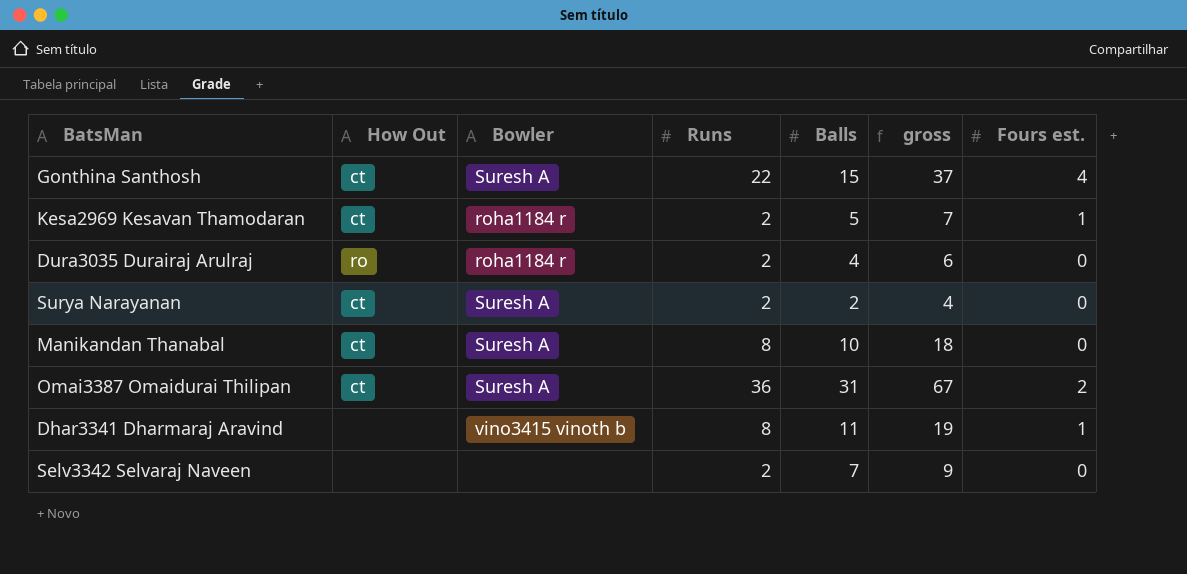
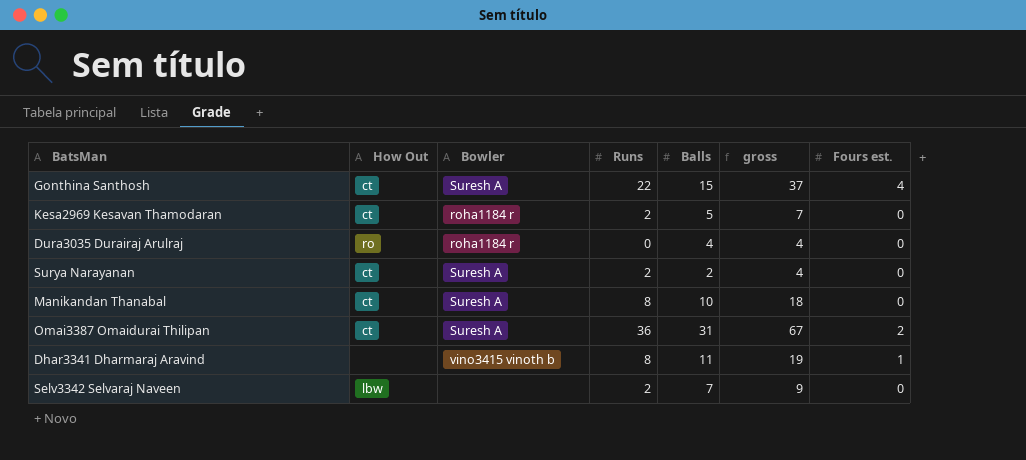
Kesa2969 Kesavan Thamodaran | Fours est.: 1 -> 0
Dura3035 Durairaj Arulraj | Runs: 2 -> 0
Dura3035 Durairaj Arulraj | gross: 6 -> 4
Selv3342 Selvaraj Naveen | How Out: none -> lbw

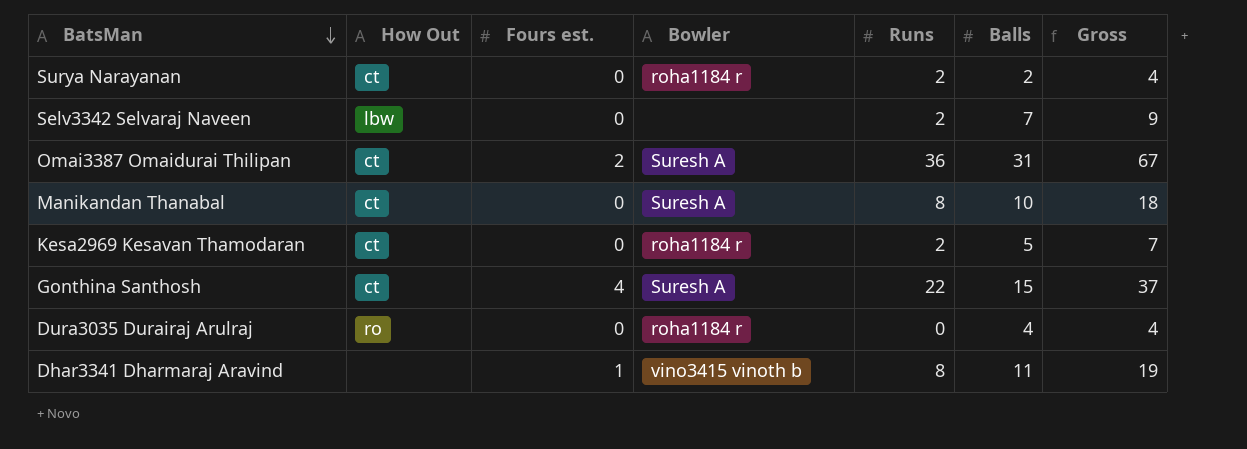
row order: none -> BatsMan descending
column Fours est. | position: 7 -> 3
column name: gross -> Gross
Surya Narayanan | Bowler: Suresh A -> roha1184 r

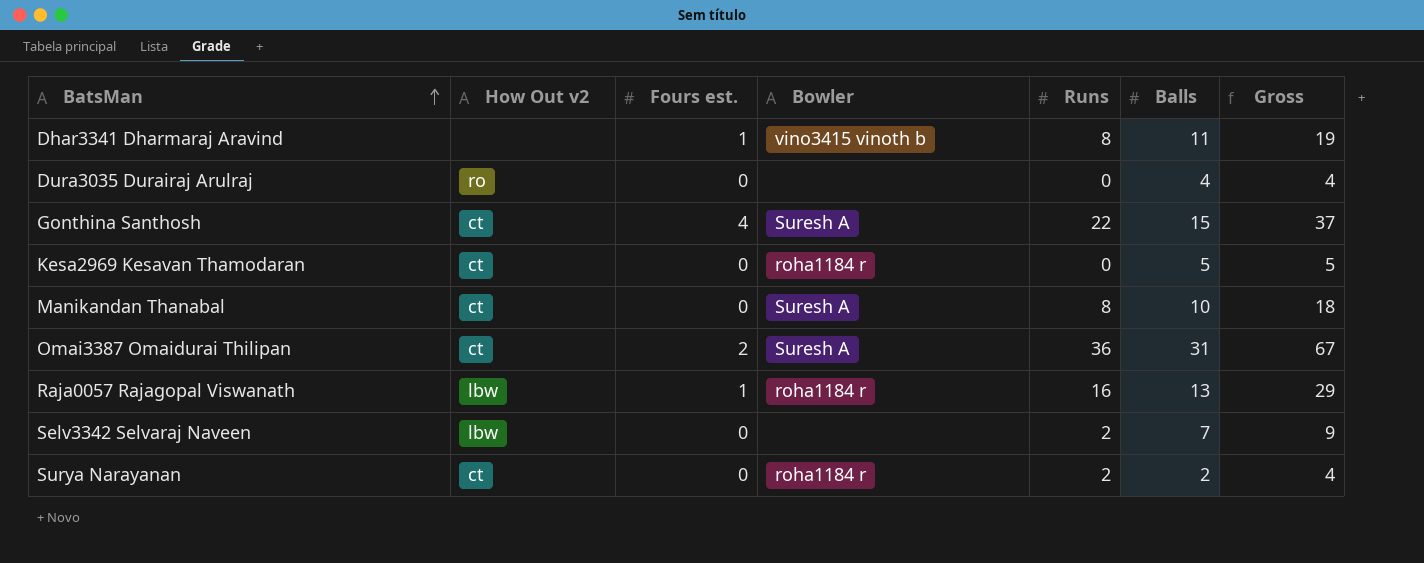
row order: BatsMan descending -> BatsMan ascending
column name: How Out -> How Out v2
Dura3035 Durairaj Arulraj | Bowler: roha1184 r -> none
Kesa2969 Kesavan Thamodaran | Runs: 2 -> 0
Kesa2969 Kesavan Thamodaran | Gross: 7 -> 5
row Raja0057 Rajagopal Viswanath: none -> lbw | 1 | roha1184 r | 16 | 13 | 29

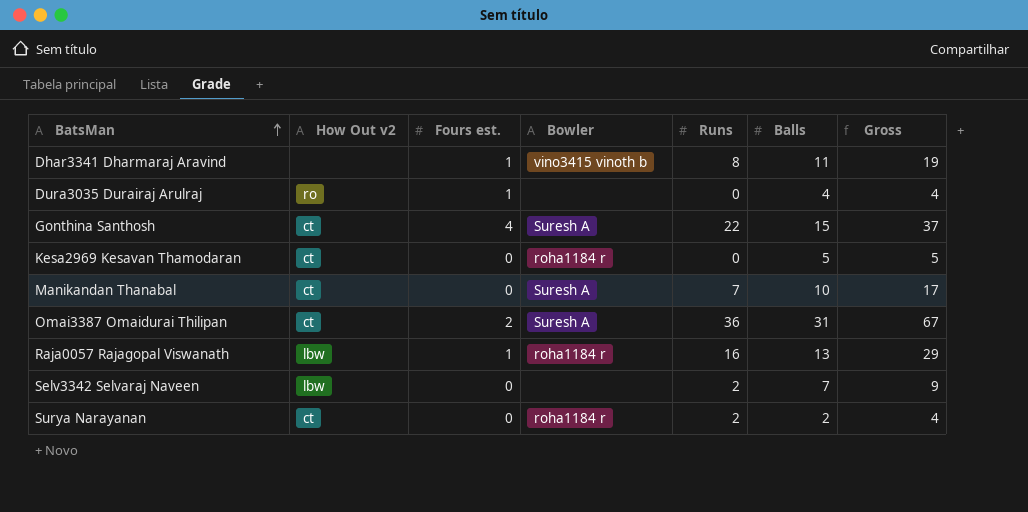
Dura3035 Durairaj Arulraj | Fours est.: 0 -> 1
Manikandan Thanabal | Runs: 8 -> 7
Manikandan Thanabal | Gross: 18 -> 17

